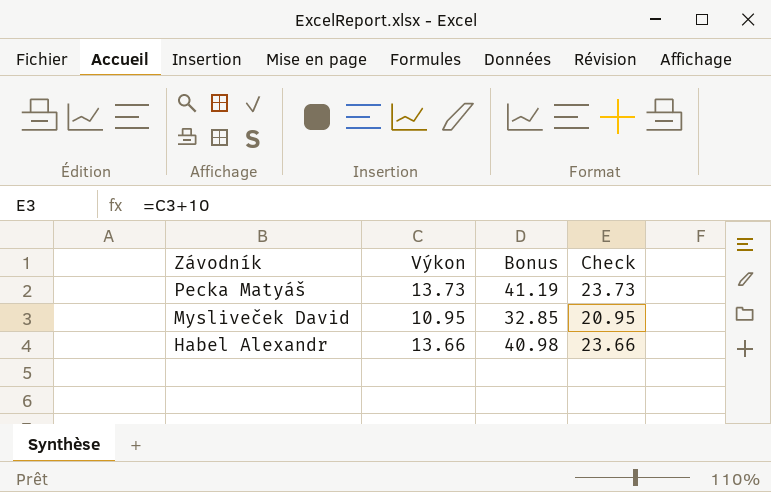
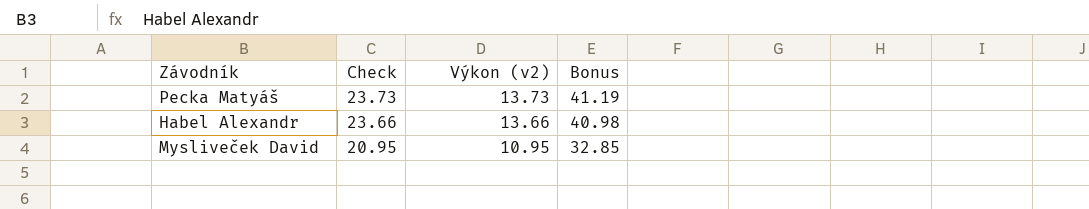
row order: Závodník descending -> Check descending
column Check | position: 4 -> 2
column name: Výkon -> Výkon (v2)

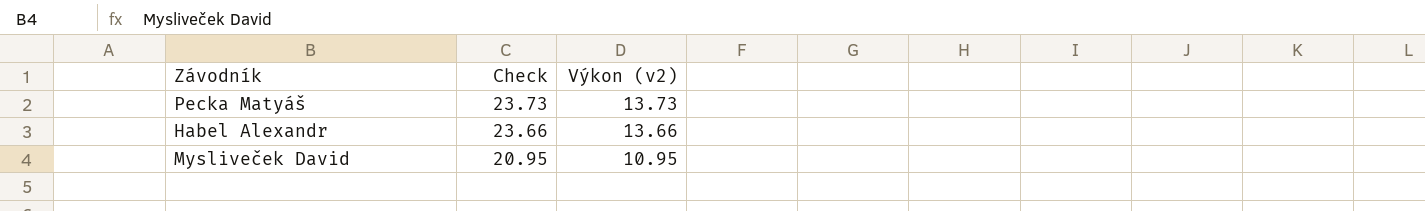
column Bonus | formula: [Výkon (v2)] * 3 -> none

